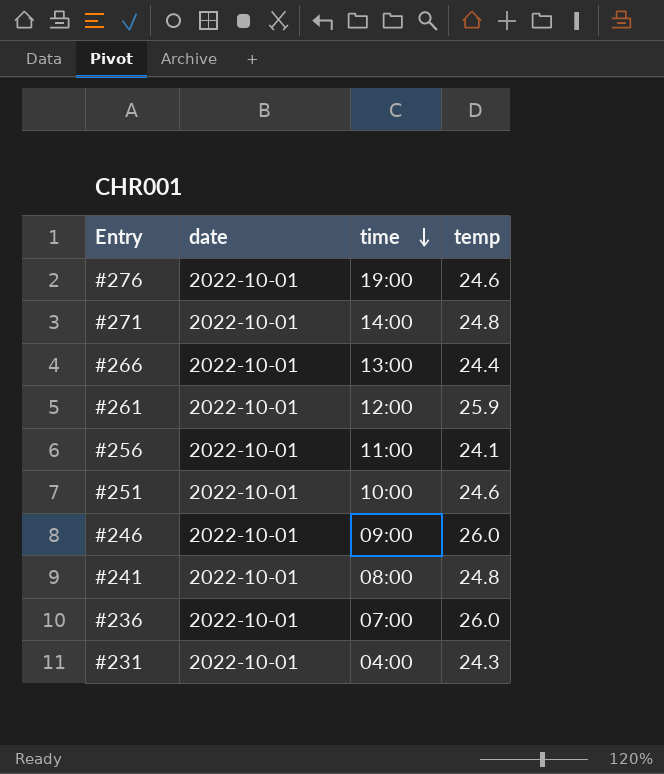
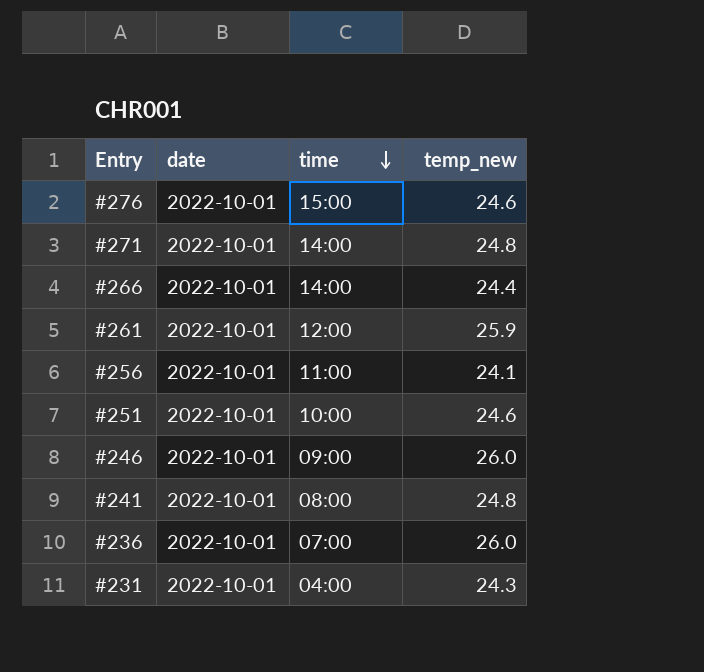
column name: temp -> temp_new
#276 | time: 19:00 -> 15:00
#266 | time: 13:00 -> 14:00

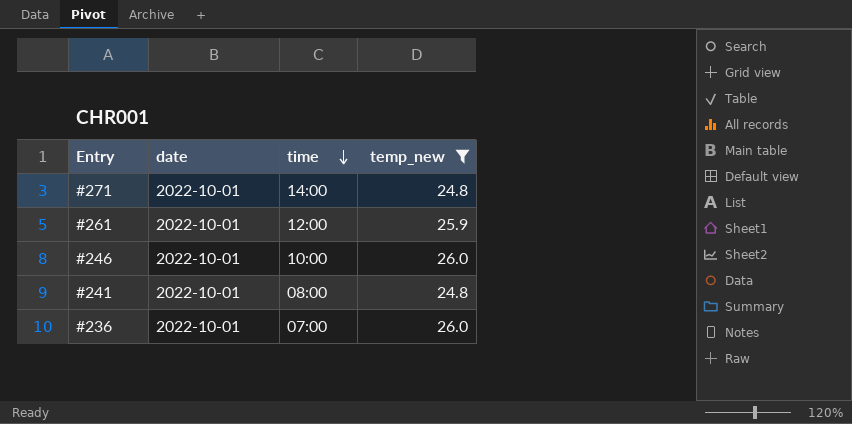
filter: none -> temp_new >= 24.8
#246 | time: 09:00 -> 10:00

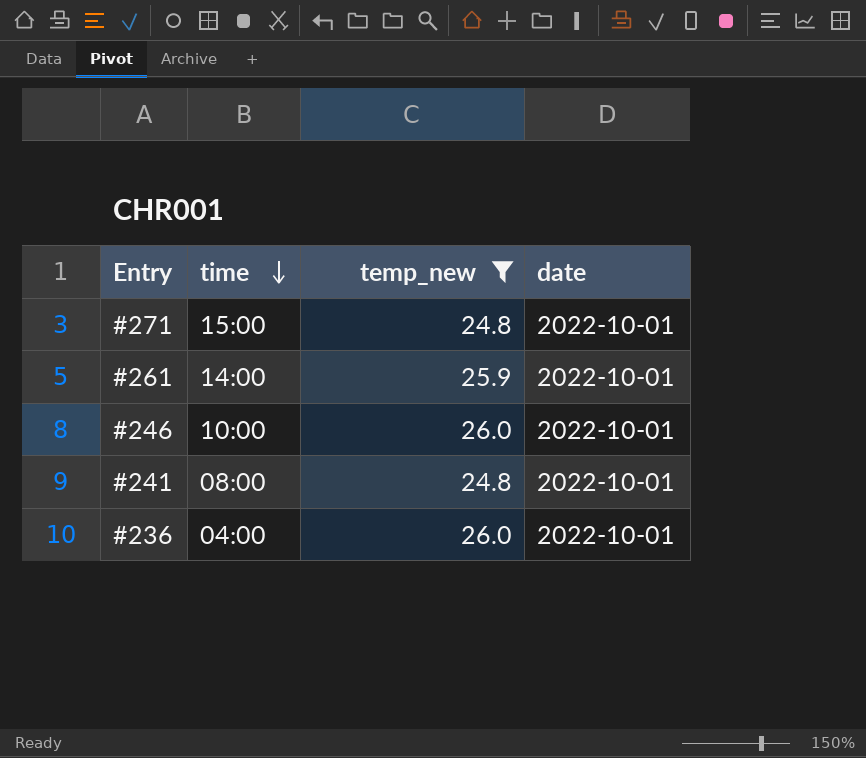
column date | position: 2 -> 4
#271 | time: 14:00 -> 15:00
#261 | time: 12:00 -> 14:00
#236 | time: 07:00 -> 04:00

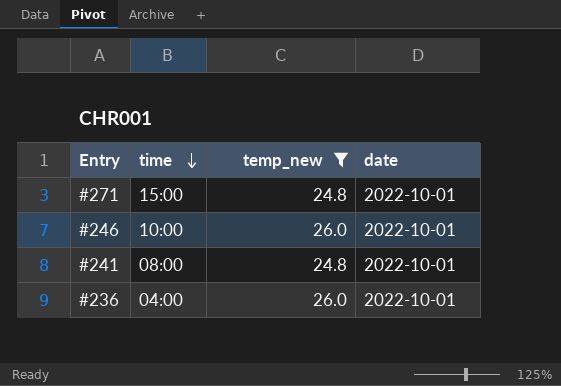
row #261: 14:00 | 25.9 | 2022-10-01 -> none

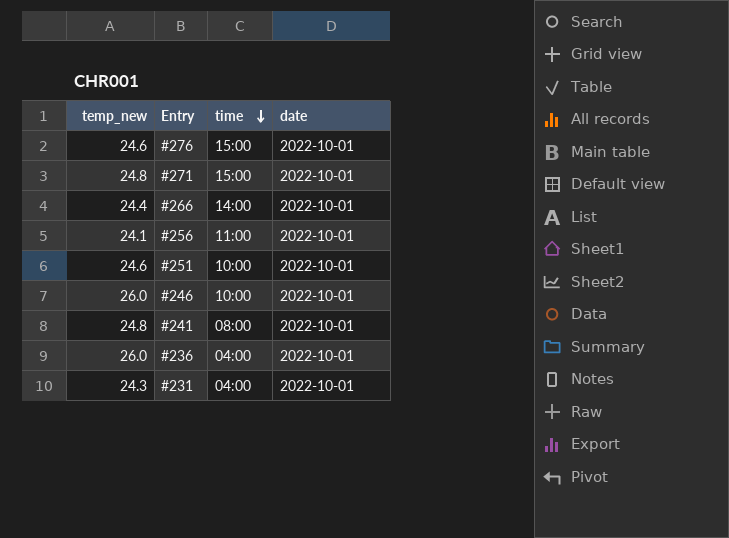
filter: temp_new >= 24.8 -> none
column temp_new | position: 3 -> 1

